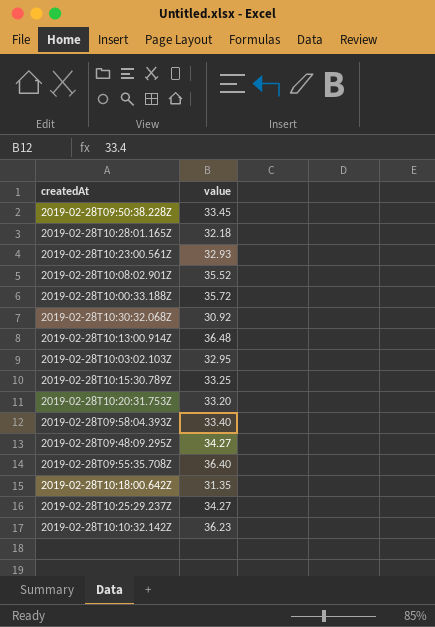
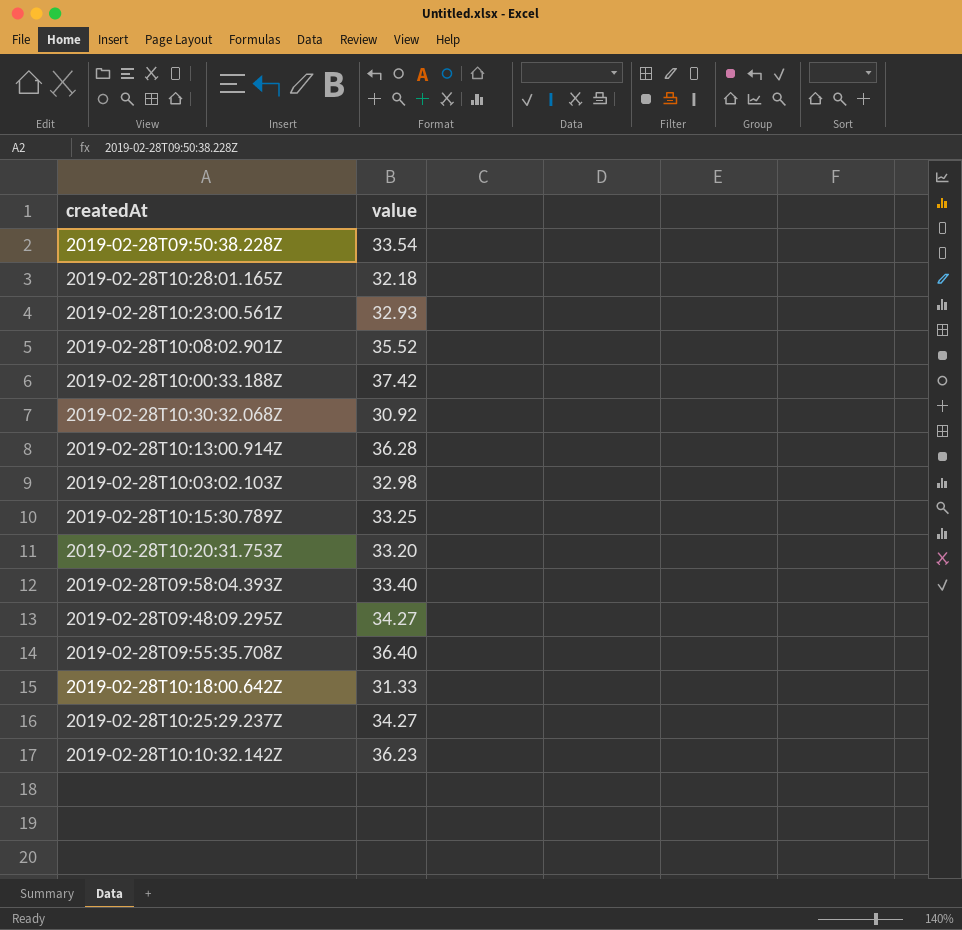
2019-02-28T09:50:38.228Z | value: 33.45 -> 33.54
2019-02-28T10:00:33.188Z | value: 35.72 -> 37.42
2019-02-28T10:13:00.914Z | value: 36.48 -> 36.28
2019-02-28T10:03:02.103Z | value: 32.95 -> 32.98
2019-02-28T10:18:00.642Z | value: 31.35 -> 31.33

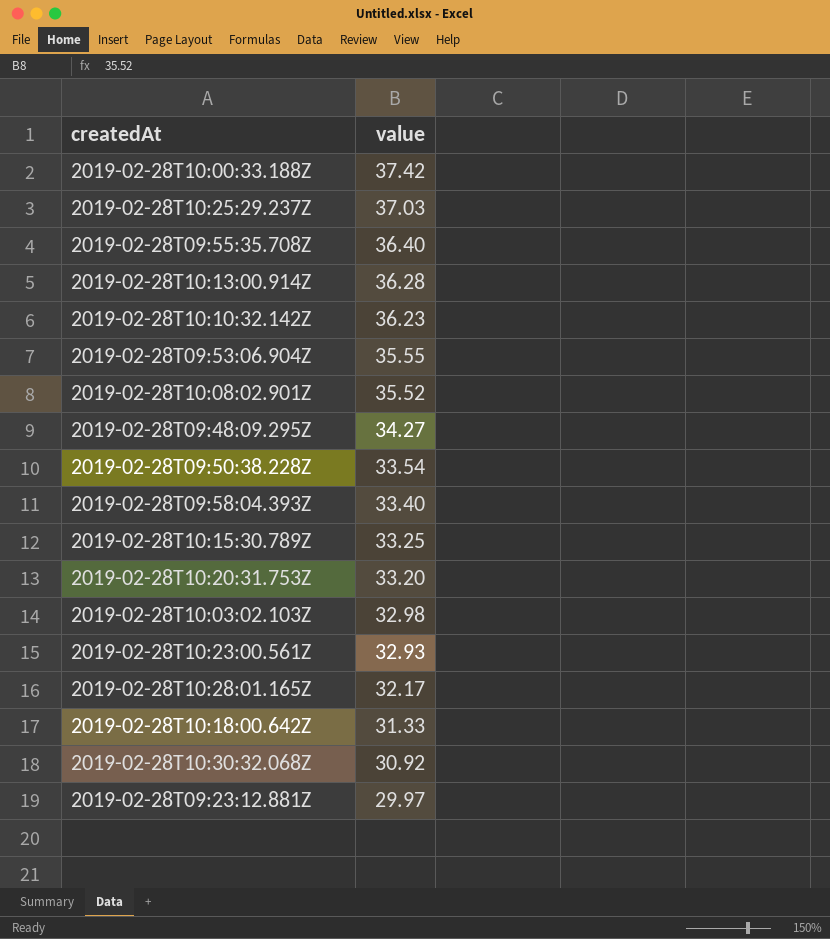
row order: none -> value descending
2019-02-28T10:25:29.237Z | value: 34.27 -> 37.03
row 2019-02-28T09:53:06.904Z: none -> 35.55
2019-02-28T10:28:01.165Z | value: 32.18 -> 32.17
row 2019-02-28T09:23:12.881Z: none -> 29.97

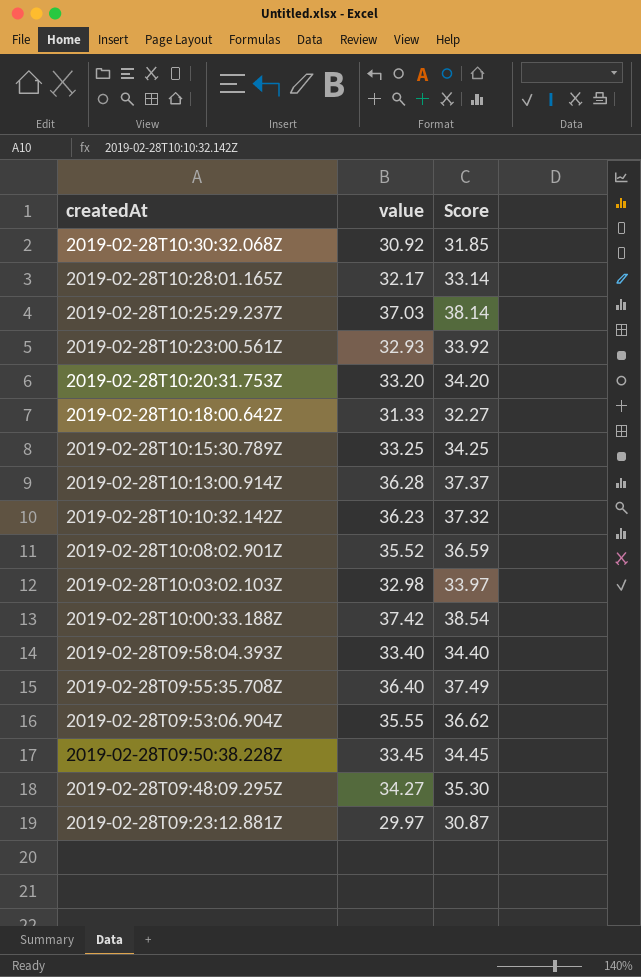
row order: value descending -> createdAt descending
column Score | formula: none -> [value] * 1.03
2019-02-28T09:50:38.228Z | value: 33.54 -> 33.45

